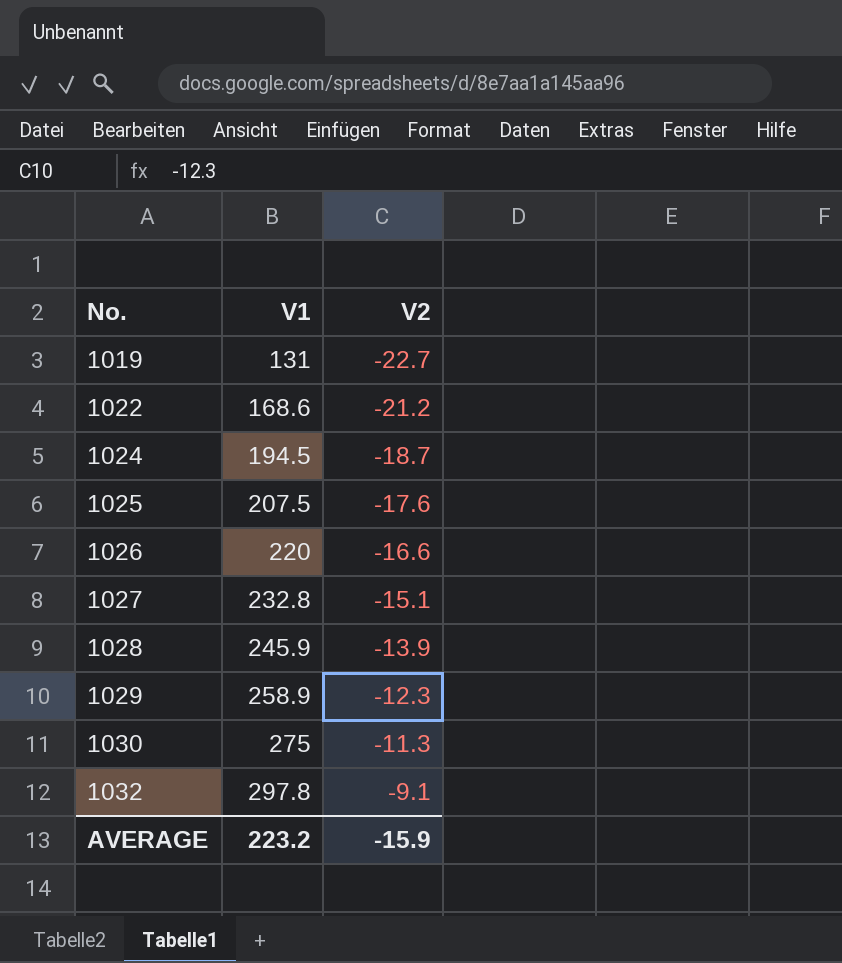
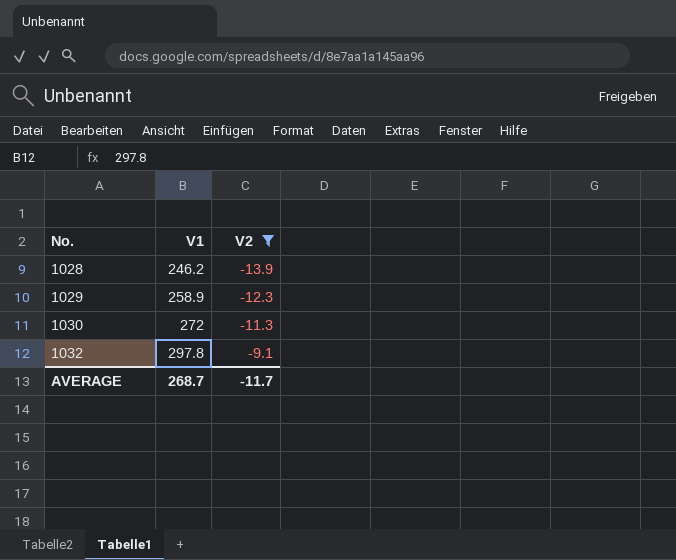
filter: none -> V2 >= -13.9
1028 | V1: 245.9 -> 246.2
1030 | V1: 275 -> 272
AVERAGE | V1: 223.2 -> 268.7
AVERAGE | V2: -15.9 -> -11.7

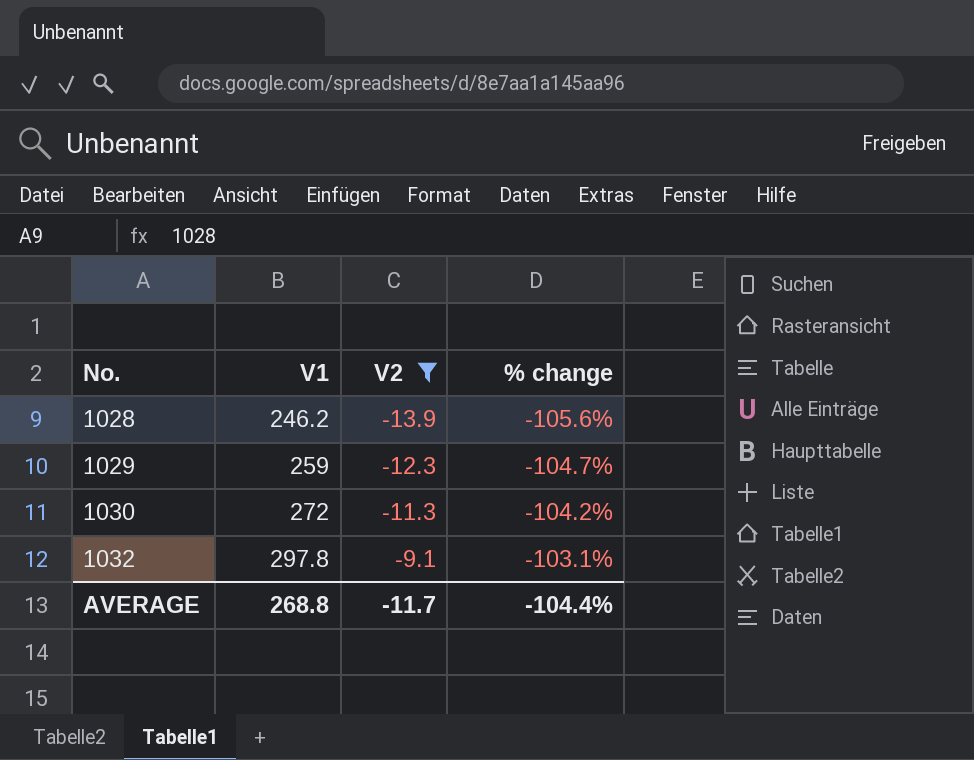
column % change | formula: none -> ([V2] - [V1]) / [V1]
1029 | V1: 258.9 -> 259
AVERAGE | V1: 268.7 -> 268.8

